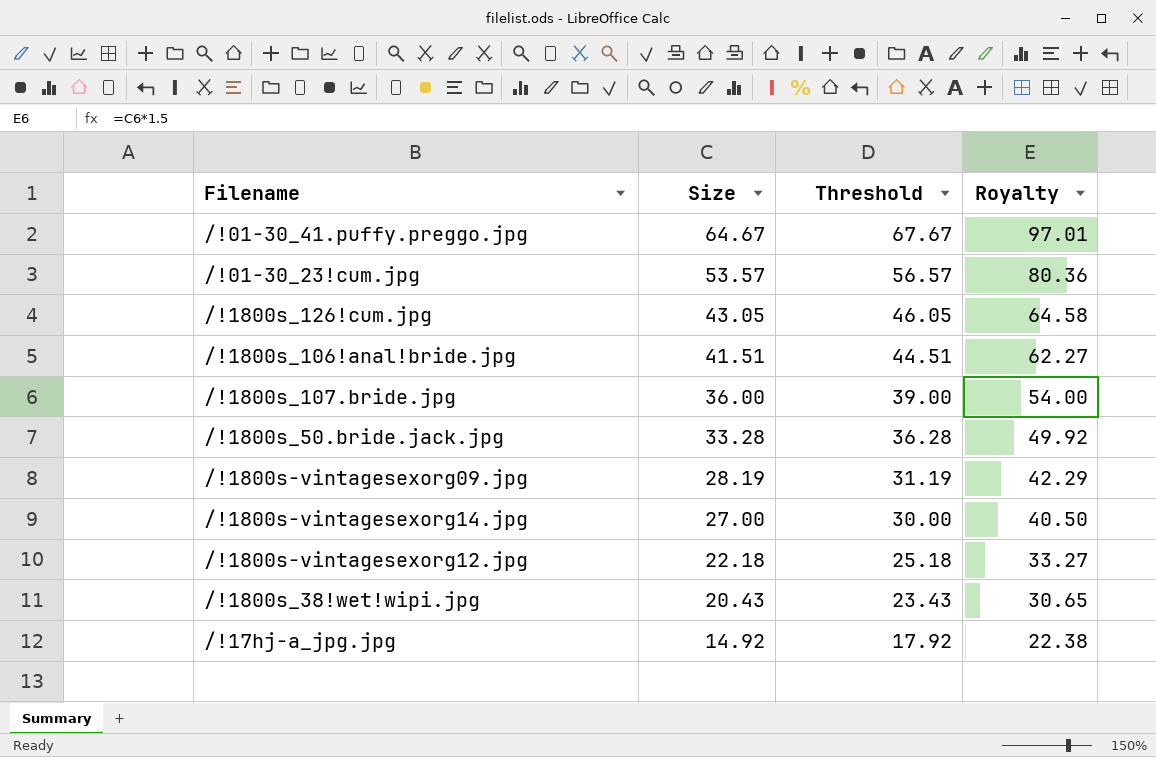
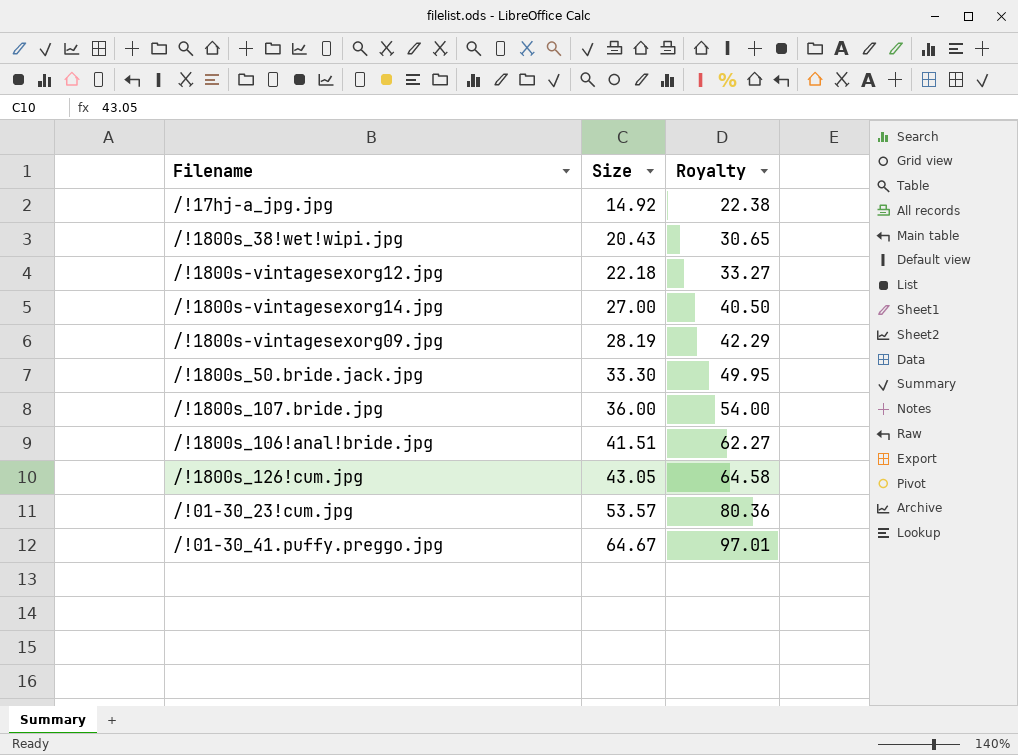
row order: Size descending -> Size ascending
column Threshold | formula: [Size] + 3 -> none
/!1800s_50.bride.jack.jpg | Size: 33.28 -> 33.30
/!1800s_50.bride.jack.jpg | Royalty: 49.92 -> 49.95

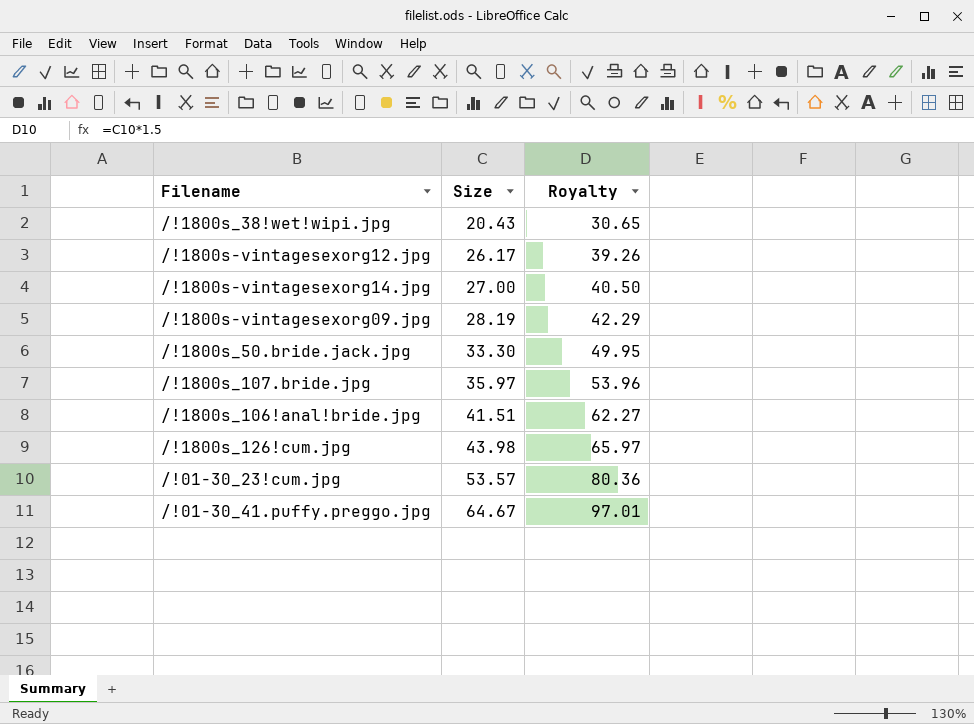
row /!17hj-a_jpg.jpg: 14.92 | 22.38 -> none
/!1800s-vintagesexorg12.jpg | Size: 22.18 -> 26.17
/!1800s-vintagesexorg12.jpg | Royalty: 33.27 -> 39.26
/!1800s_107.bride.jpg | Size: 36.00 -> 35.97
/!1800s_107.bride.jpg | Royalty: 54.00 -> 53.96
/!1800s_126!cum.jpg | Size: 43.05 -> 43.98
/!1800s_126!cum.jpg | Royalty: 64.58 -> 65.97

